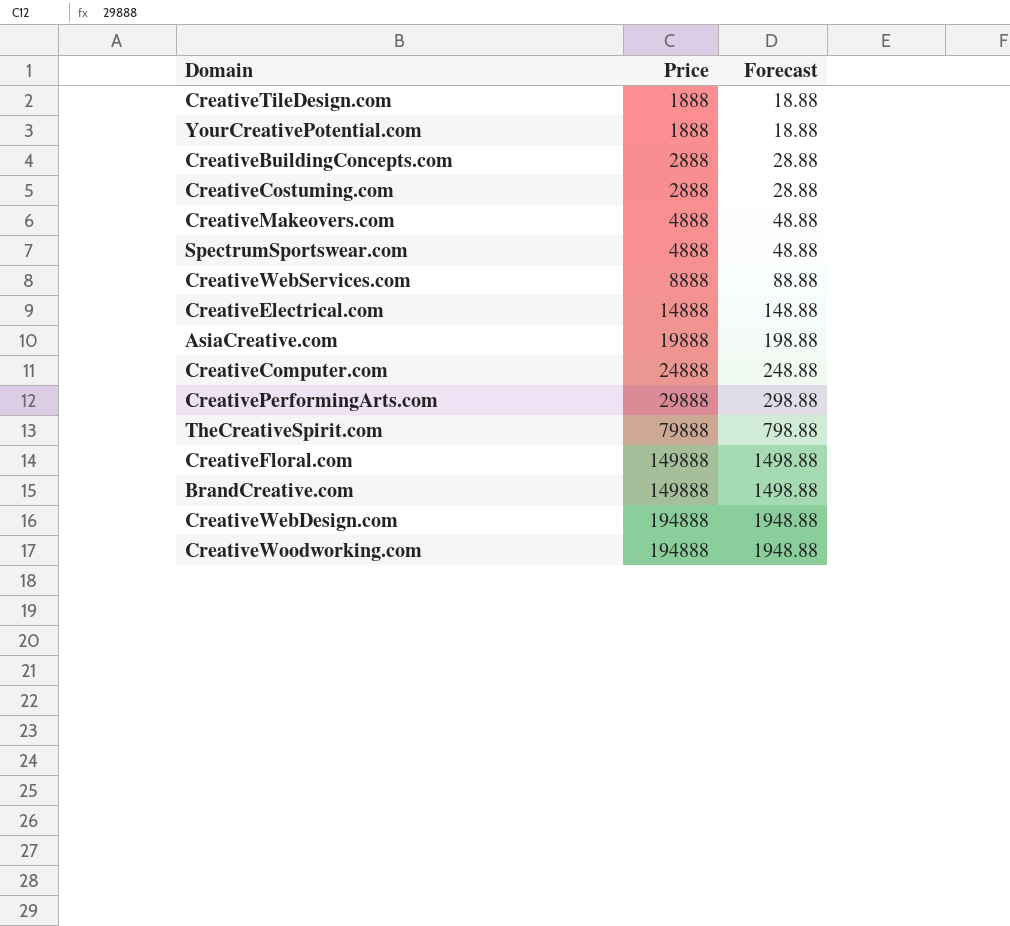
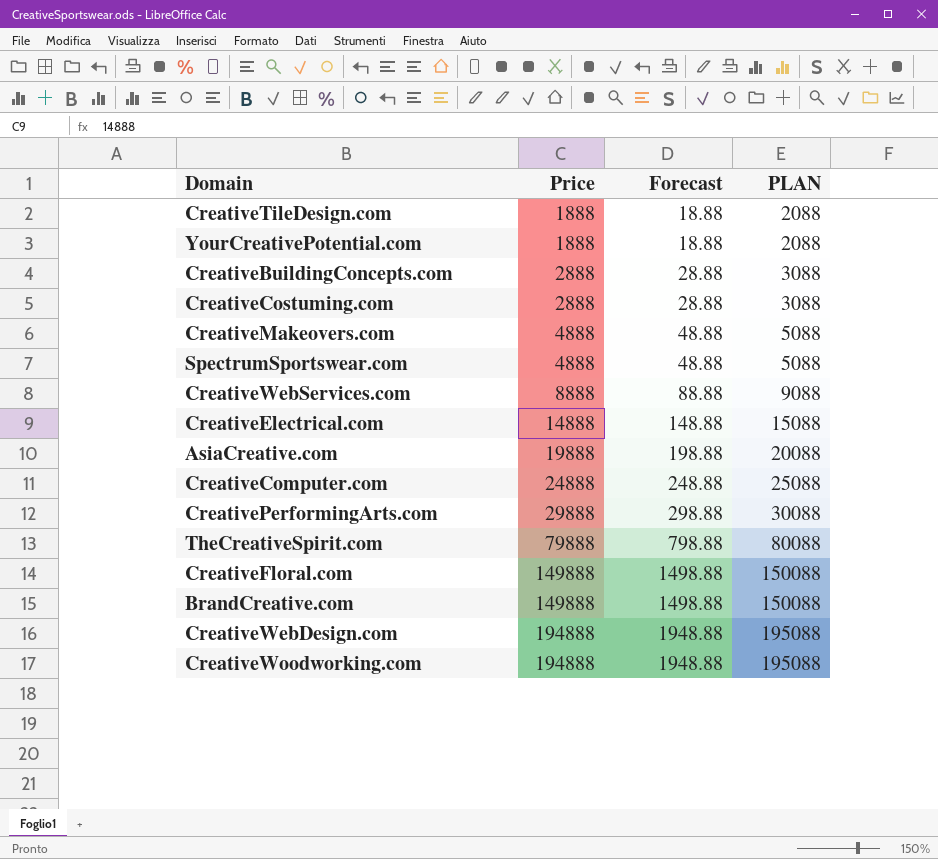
column PLAN | formula: none -> [Price] + 200

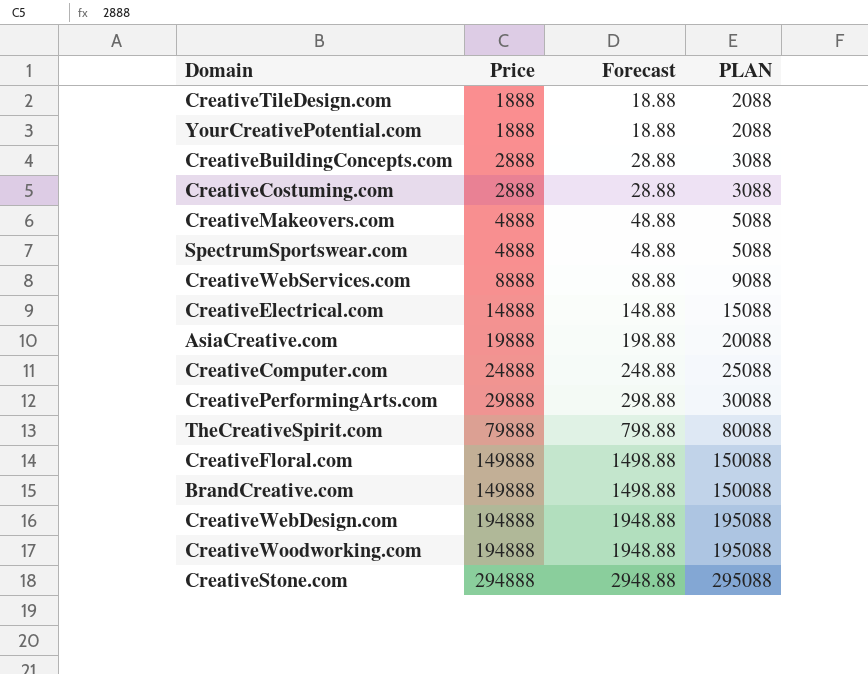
row CreativeStone.com: none -> 294888 | 2948.88 | 295088

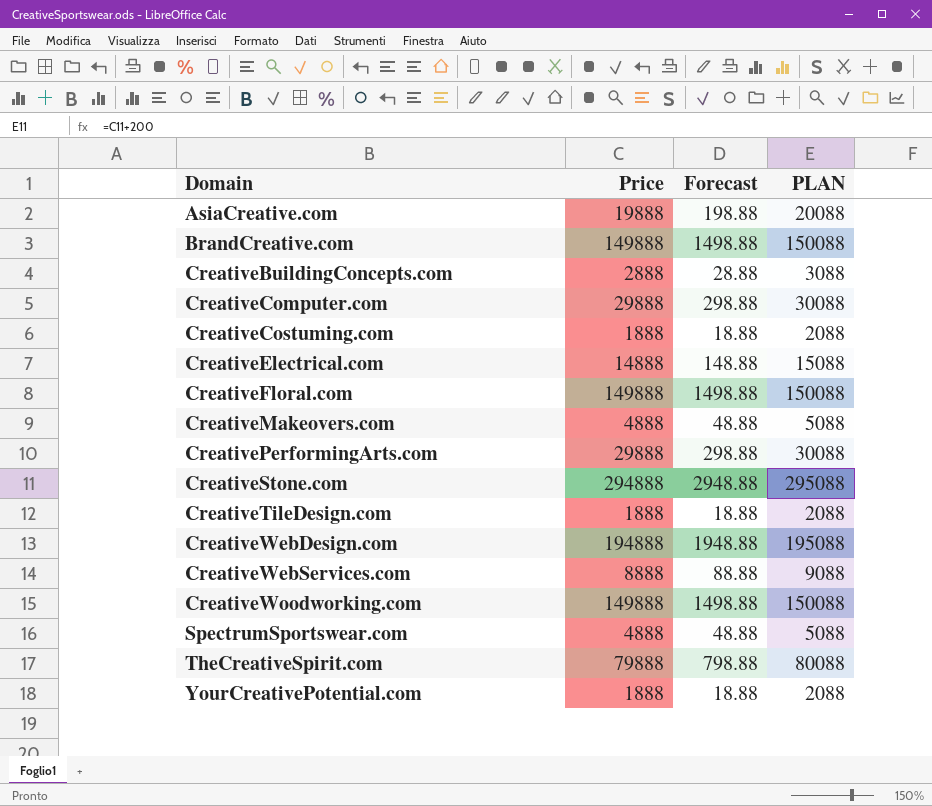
row order: Price ascending -> Domain ascending
CreativeComputer.com | Price: 24888 -> 29888
CreativeComputer.com | Forecast: 248.88 -> 298.88
CreativeComputer.com | PLAN: 25088 -> 30088
CreativeCostuming.com | Price: 2888 -> 1888
CreativeCostuming.com | Forecast: 28.88 -> 18.88
CreativeCostuming.com | PLAN: 3088 -> 2088
CreativeWoodworking.com | Price: 194888 -> 149888
CreativeWoodworking.com | Forecast: 1948.88 -> 1498.88
CreativeWoodworking.com | PLAN: 195088 -> 150088

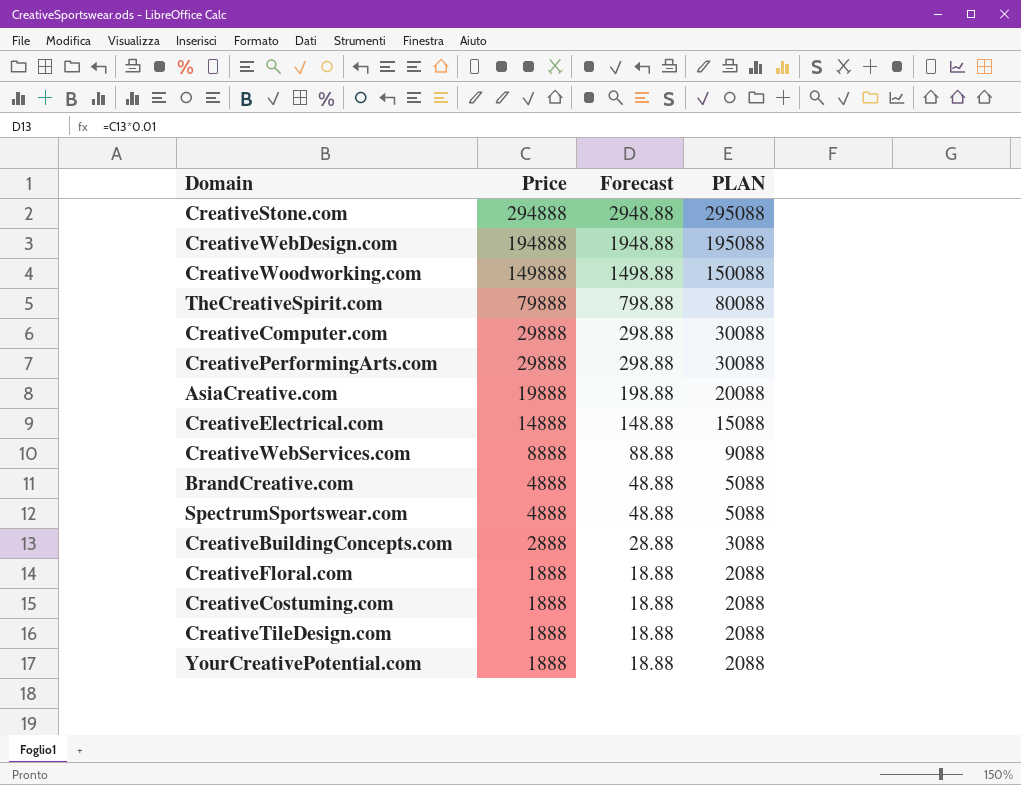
row order: Domain ascending -> Price descending
row CreativeMakeovers.com: 4888 | 48.88 | 5088 -> none
BrandCreative.com | Price: 149888 -> 4888
BrandCreative.com | Forecast: 1498.88 -> 48.88
BrandCreative.com | PLAN: 150088 -> 5088
CreativeFloral.com | Price: 149888 -> 1888
CreativeFloral.com | Forecast: 1498.88 -> 18.88
CreativeFloral.com | PLAN: 150088 -> 2088

